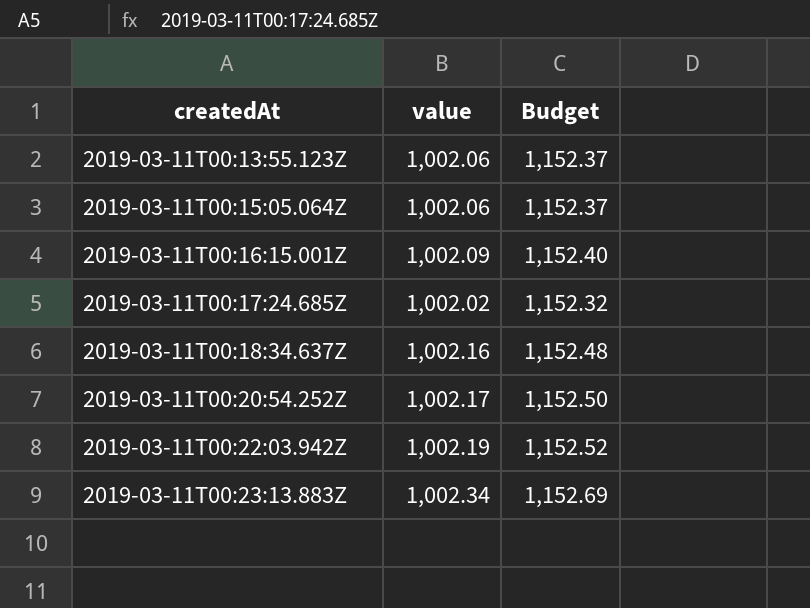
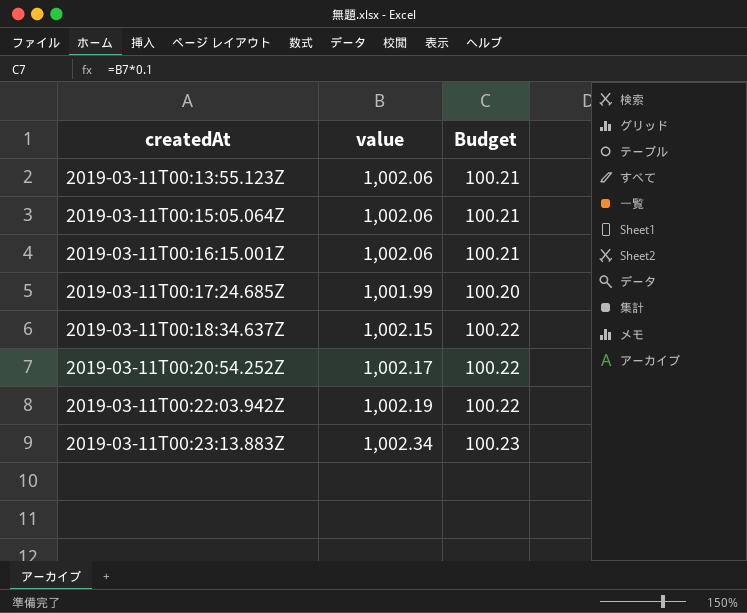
column Budget | formula: [value] * 1.15 -> [value] * 0.1
2019-03-11T00:16:15.001Z | value: 1,002.09 -> 1,002.06
2019-03-11T00:17:24.685Z | value: 1,002.02 -> 1,001.99
2019-03-11T00:18:34.637Z | value: 1,002.16 -> 1,002.15

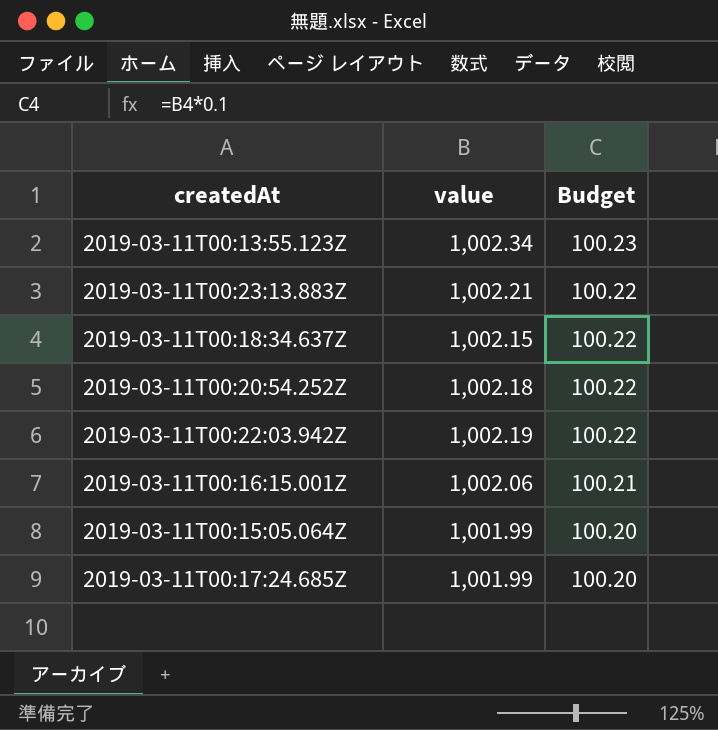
row order: createdAt ascending -> Budget descending
2019-03-11T00:13:55.123Z | value: 1,002.06 -> 1,002.34
2019-03-11T00:13:55.123Z | Budget: 100.21 -> 100.23
2019-03-11T00:23:13.883Z | value: 1,002.34 -> 1,002.21
2019-03-11T00:23:13.883Z | Budget: 100.23 -> 100.22
2019-03-11T00:20:54.252Z | value: 1,002.17 -> 1,002.18
2019-03-11T00:15:05.064Z | value: 1,002.06 -> 1,001.99
2019-03-11T00:15:05.064Z | Budget: 100.21 -> 100.20

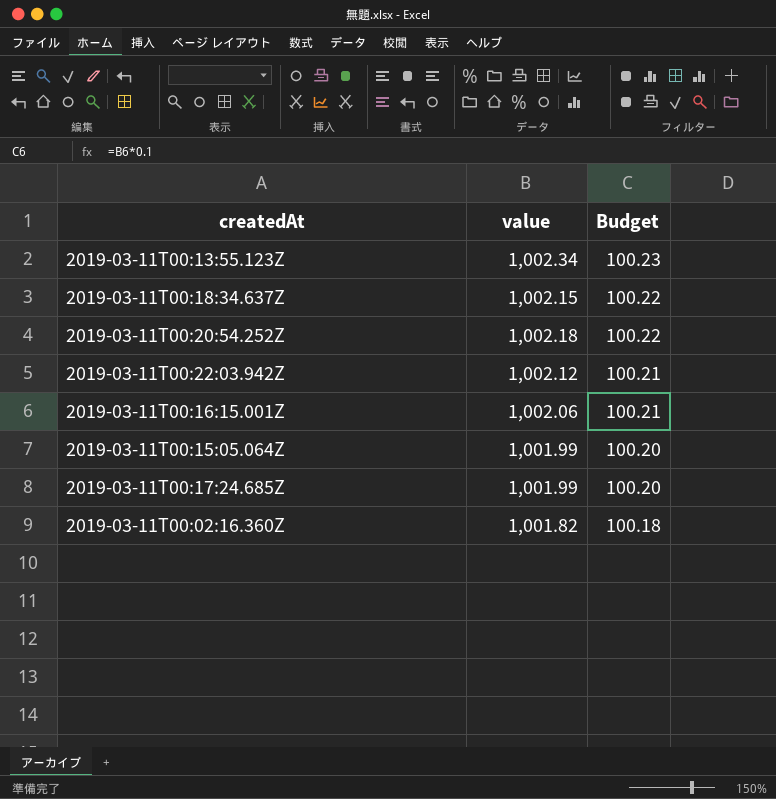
row 2019-03-11T00:23:13.883Z: 1,002.21 | 100.22 -> none
2019-03-11T00:22:03.942Z | value: 1,002.19 -> 1,002.12
2019-03-11T00:22:03.942Z | Budget: 100.22 -> 100.21
row 2019-03-11T00:02:16.360Z: none -> 1,001.82 | 100.18

